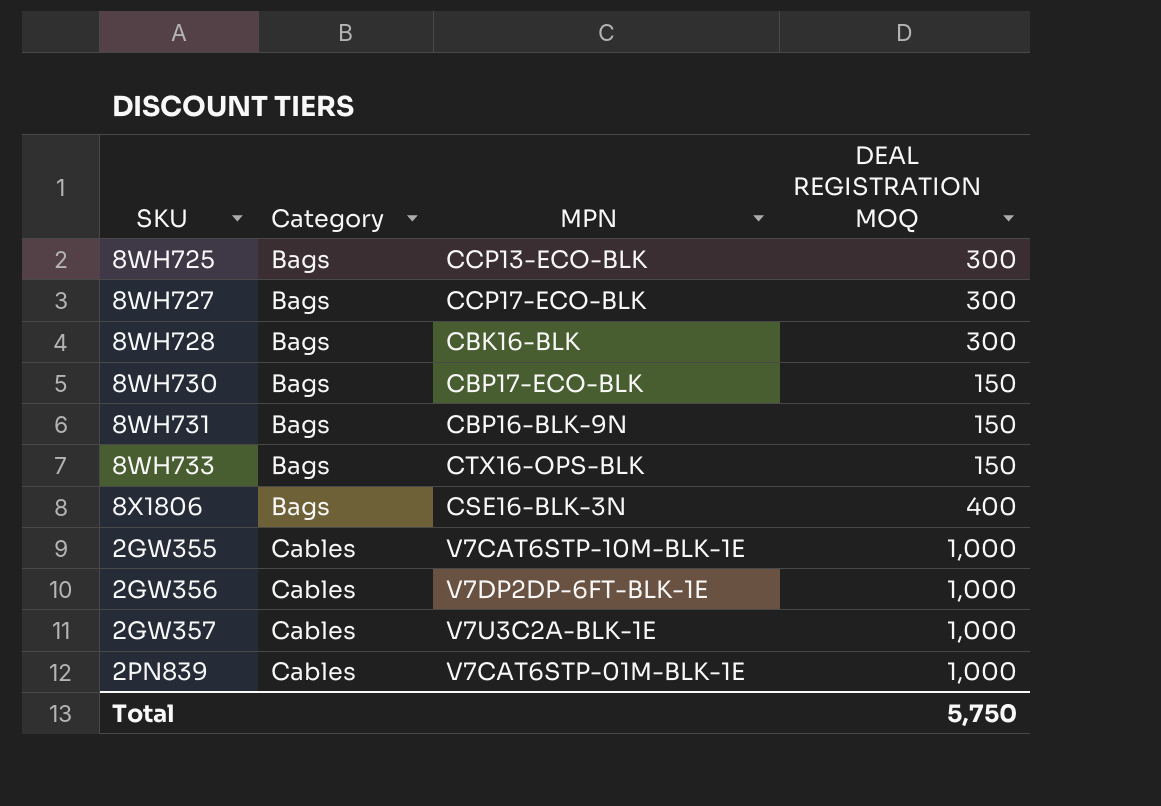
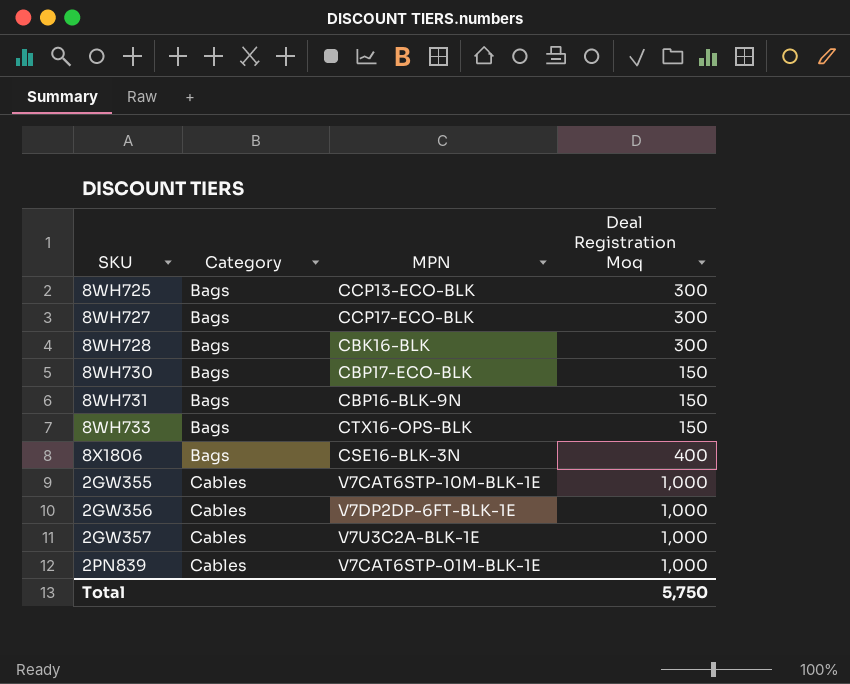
column name: DEAL REGISTRATION MOQ -> Deal Registration Moq

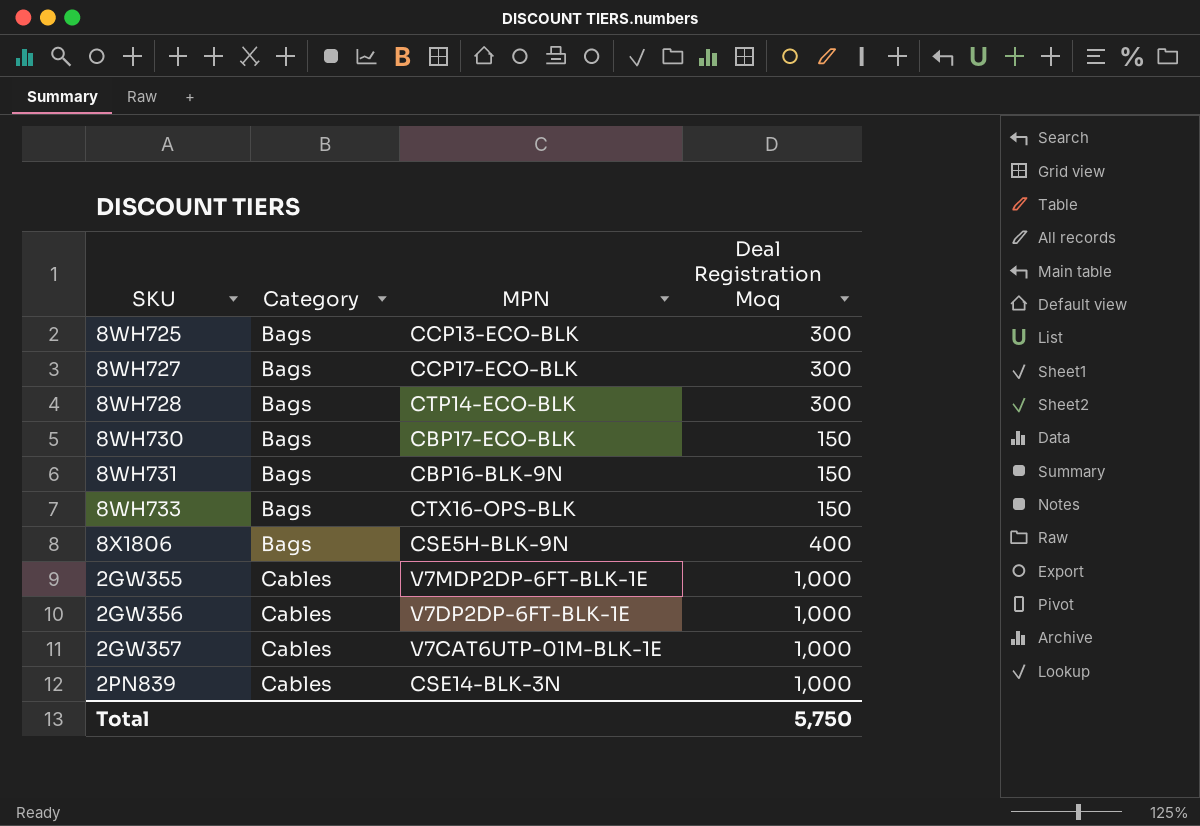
8WH728 | MPN: CBK16-BLK -> CTP14-ECO-BLK
8X1806 | MPN: CSE16-BLK-3N -> CSE5H-BLK-9N
2GW355 | MPN: V7CAT6STP-10M-BLK-1E -> V7MDP2DP-6FT-BLK-1E
2GW357 | MPN: V7U3C2A-BLK-1E -> V7CAT6UTP-01M-BLK-1E
2PN839 | MPN: V7CAT6STP-01M-BLK-1E -> CSE14-BLK-3N

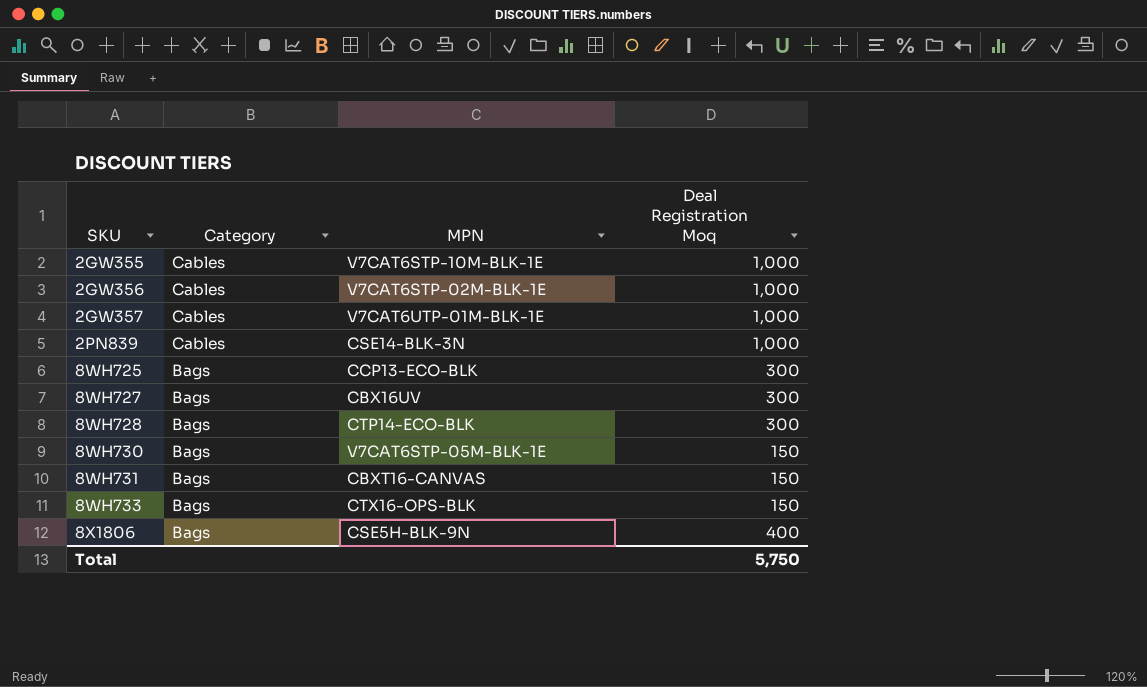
row order: Category ascending -> SKU ascending
2GW355 | MPN: V7MDP2DP-6FT-BLK-1E -> V7CAT6STP-10M-BLK-1E
2GW356 | MPN: V7DP2DP-6FT-BLK-1E -> V7CAT6STP-02M-BLK-1E
8WH727 | MPN: CCP17-ECO-BLK -> CBX16UV
8WH730 | MPN: CBP17-ECO-BLK -> V7CAT6STP-05M-BLK-1E
8WH731 | MPN: CBP16-BLK-9N -> CBXT16-CANVAS

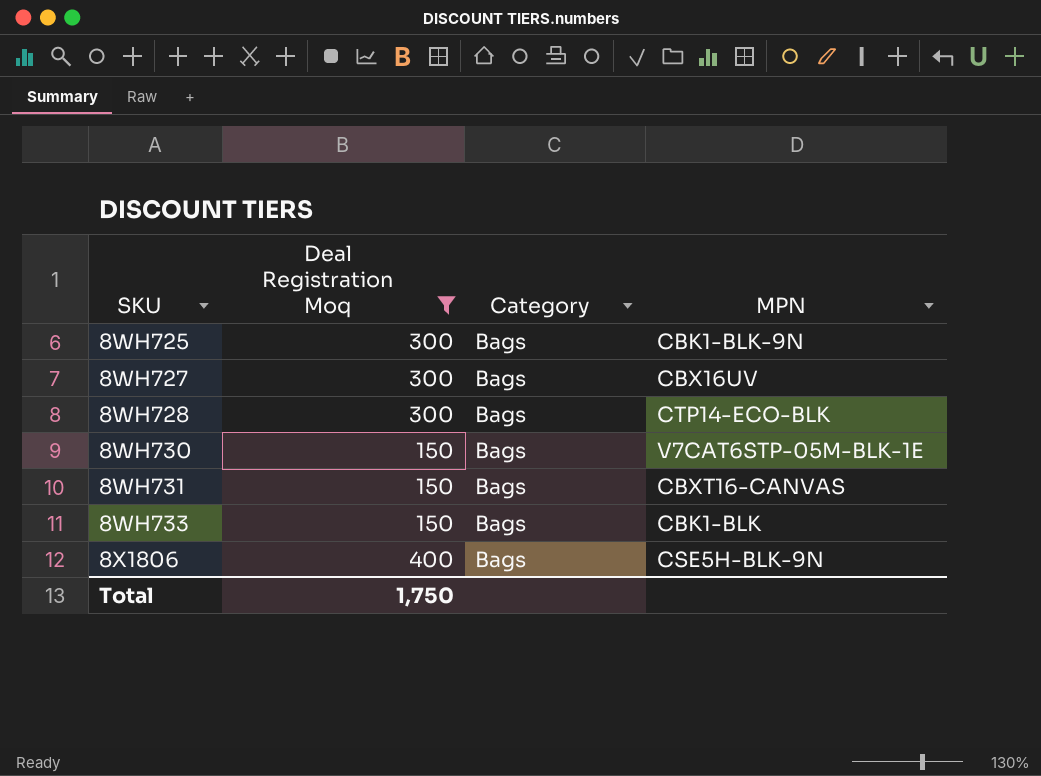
filter: none -> Deal Registration Moq != 1,000
column Deal Registration Moq | position: 4 -> 2
8WH725 | MPN: CCP13-ECO-BLK -> CBK1-BLK-9N
8WH733 | MPN: CTX16-OPS-BLK -> CBK1-BLK
Total | Deal Registration Moq: 5,750 -> 1,750

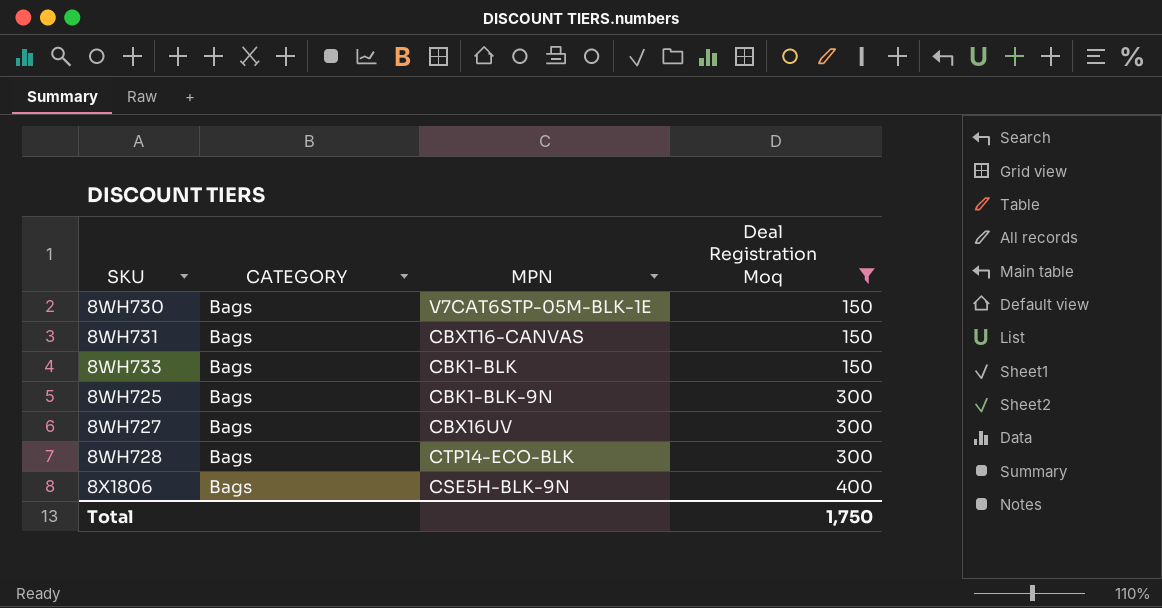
row order: SKU ascending -> Deal Registration Moq ascending
column name: Category -> CATEGORY
column Deal Registration Moq | position: 2 -> 4

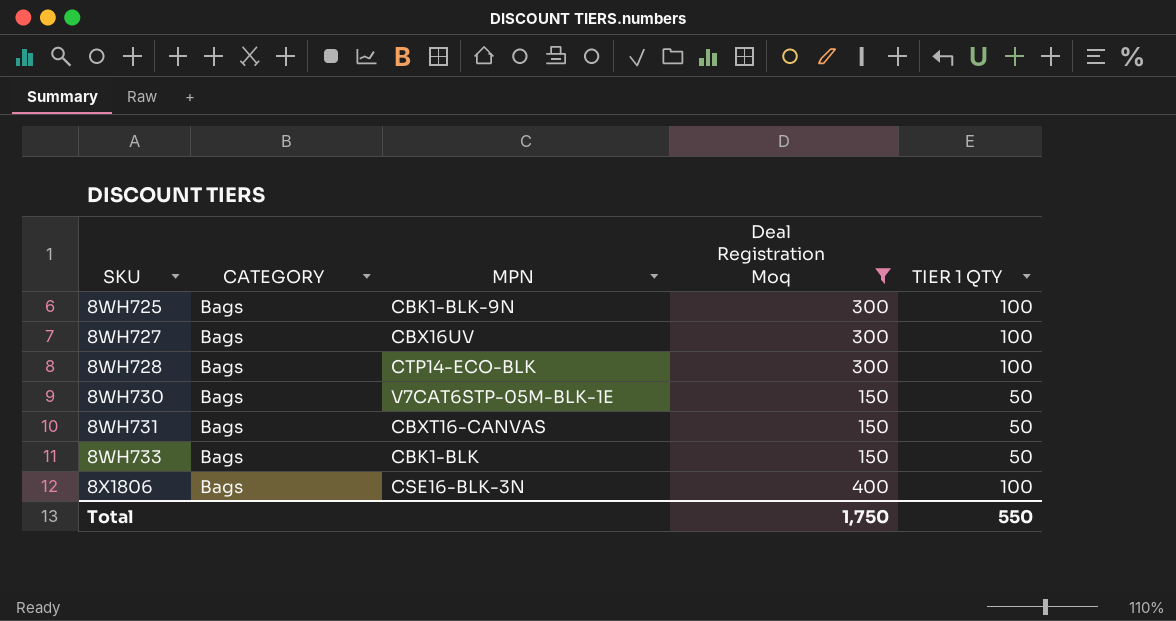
row order: Deal Registration Moq ascending -> SKU ascending
column TIER 1 QTY | position: none -> 5
8X1806 | MPN: CSE5H-BLK-9N -> CSE16-BLK-3N

